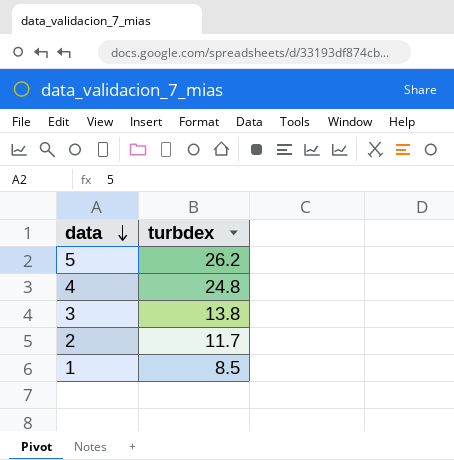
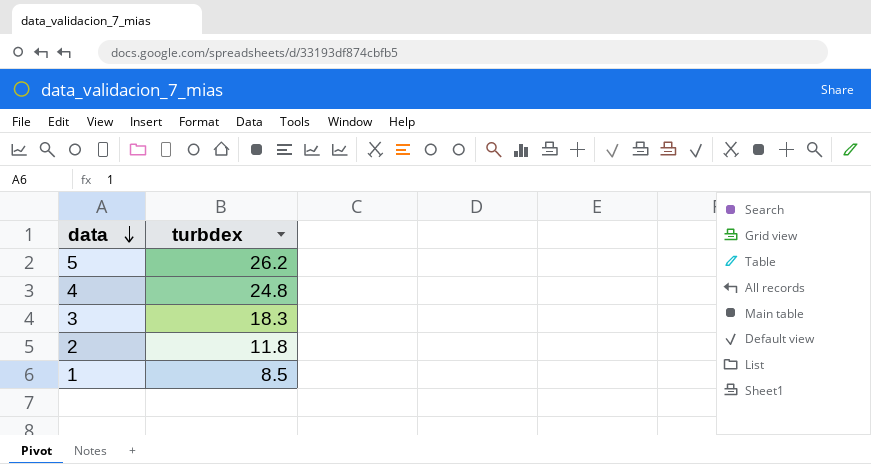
3 | turbdex: 13.8 -> 18.3
2 | turbdex: 11.7 -> 11.8

